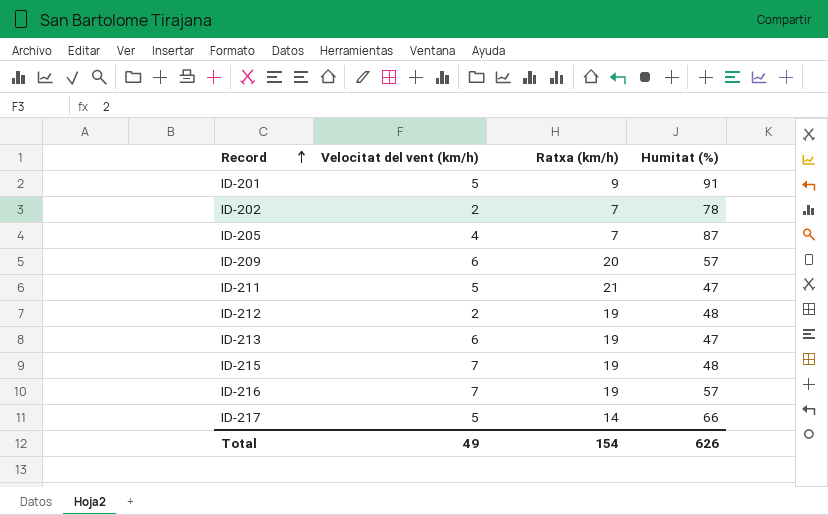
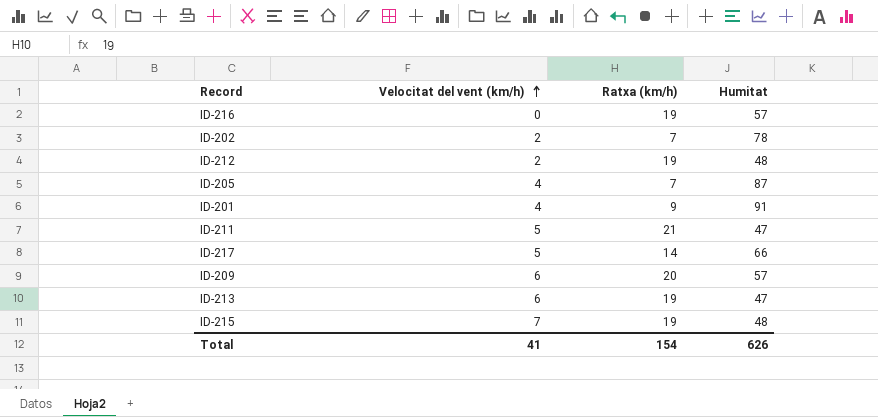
row order: Record ascending -> Velocitat del vent (km/h) ascending
column name: Humitat (%) -> Humitat
ID-216 | Velocitat del vent (km/h): 7 -> 0
ID-201 | Velocitat del vent (km/h): 5 -> 4
Total | Velocitat del vent (km/h): 49 -> 41

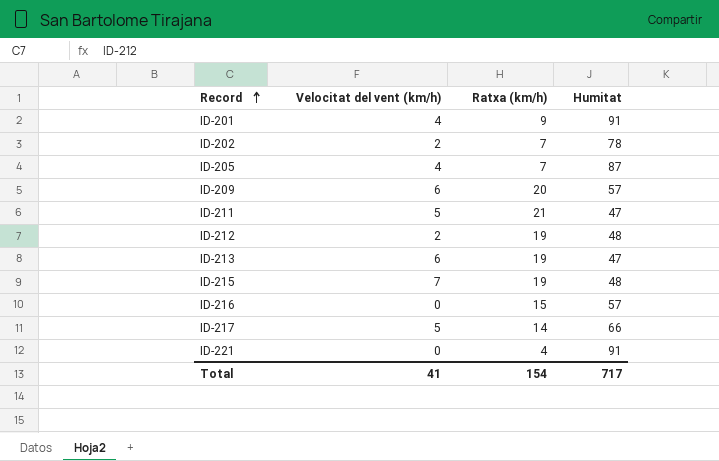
row order: Velocitat del vent (km/h) ascending -> Record ascending
ID-216 | Ratxa (km/h): 19 -> 15
row ID-221: none -> 0 | 4 | 91
Total | Humitat: 626 -> 717

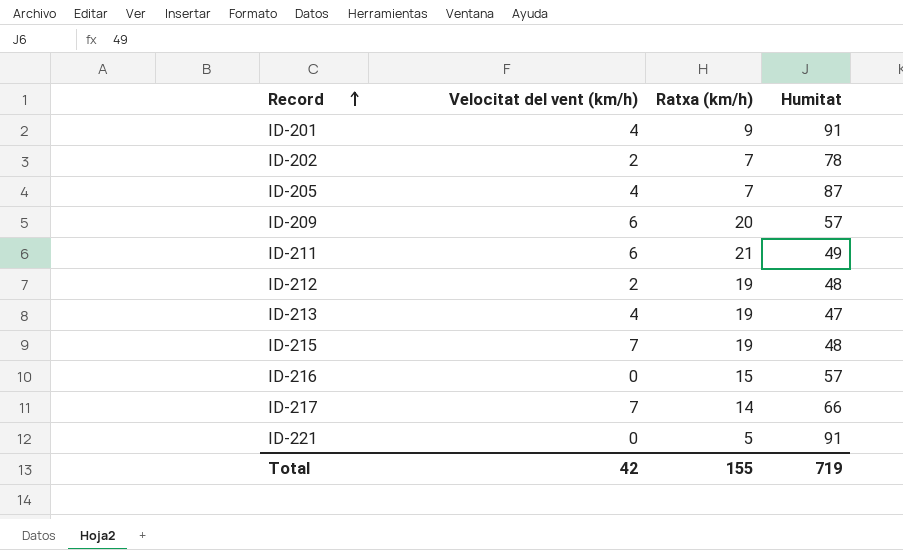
ID-211 | Velocitat del vent (km/h): 5 -> 6
ID-211 | Humitat: 47 -> 49
ID-213 | Velocitat del vent (km/h): 6 -> 4
ID-217 | Velocitat del vent (km/h): 5 -> 7
ID-221 | Ratxa (km/h): 4 -> 5
Total | Velocitat del vent (km/h): 41 -> 42
Total | Ratxa (km/h): 154 -> 155
Total | Humitat: 717 -> 719

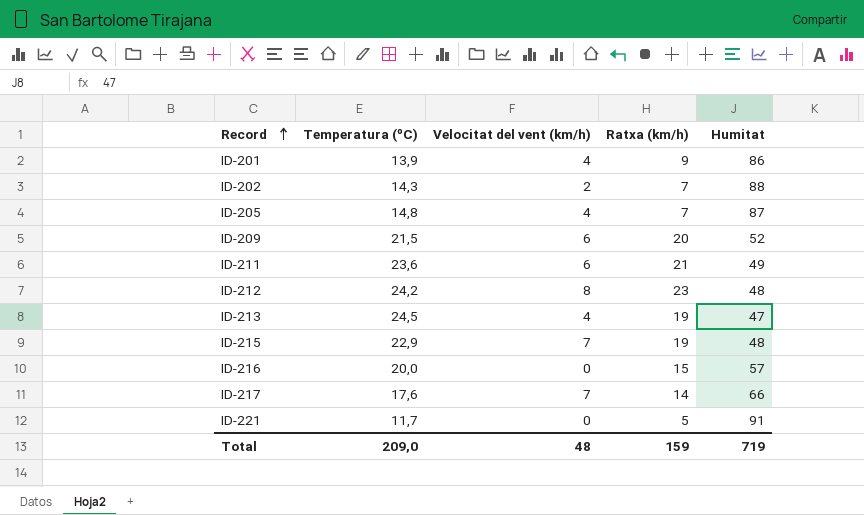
column Temperatura (ºC) | position: none -> 2
ID-201 | Humitat: 91 -> 86
ID-202 | Humitat: 78 -> 88
ID-209 | Humitat: 57 -> 52
ID-212 | Velocitat del vent (km/h): 2 -> 8
ID-212 | Ratxa (km/h): 19 -> 23
Total | Velocitat del vent (km/h): 42 -> 48
Total | Ratxa (km/h): 155 -> 159

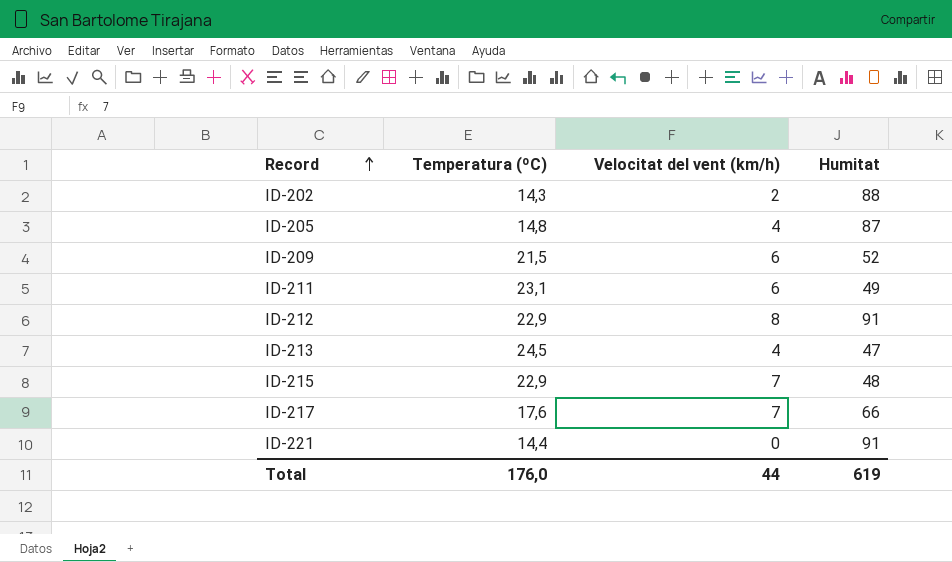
column Ratxa (km/h) | position: 4 -> none
row ID-201: 13,9 | 4 | 9 | 86 -> none
row ID-216: 20,0 | 0 | 15 | 57 -> none
ID-211 | Temperatura (ºC): 23,6 -> 23,1
ID-212 | Temperatura (ºC): 24,2 -> 22,9
ID-212 | Humitat: 48 -> 91
ID-221 | Temperatura (ºC): 11,7 -> 14,4
Total | Temperatura (ºC): 209,0 -> 176,0
Total | Velocitat del vent (km/h): 48 -> 44
Total | Humitat: 719 -> 619

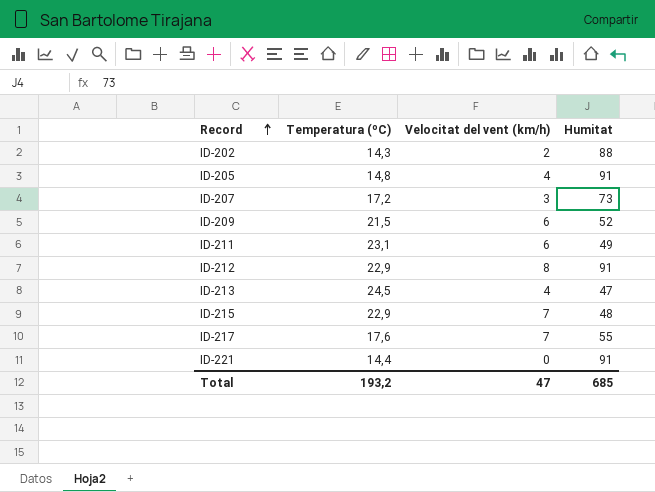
ID-205 | Humitat: 87 -> 91
row ID-207: none -> 17,2 | 3 | 73
ID-217 | Humitat: 66 -> 55
Total | Temperatura (ºC): 176,0 -> 193,2
Total | Velocitat del vent (km/h): 44 -> 47
Total | Humitat: 619 -> 685

